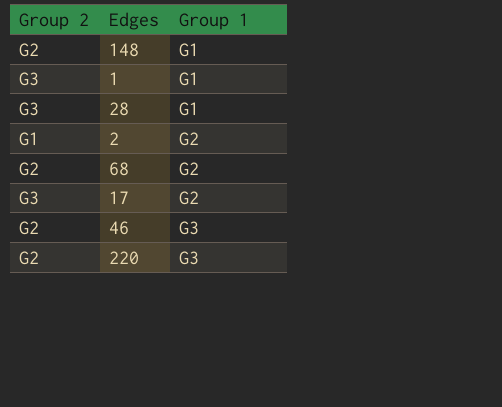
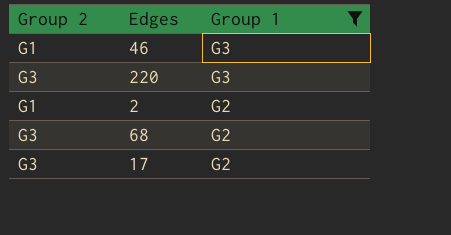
filter: none -> Group 1 != G1
row order: Group 1 ascending -> Group 1 descending
46 | Group 2: G2 -> G1
220 | Group 2: G2 -> G3
68 | Group 2: G2 -> G3

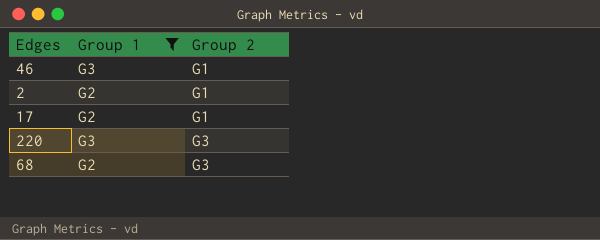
row order: Group 1 descending -> Group 2 ascending
column Group 2 | position: 1 -> 3
17 | Group 2: G3 -> G1

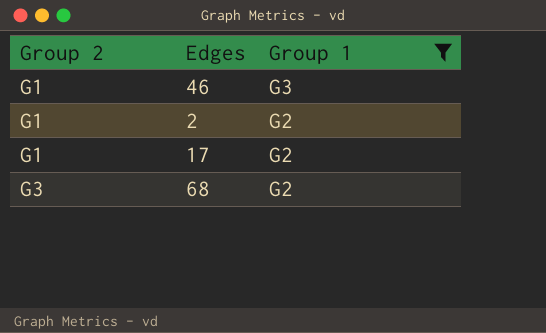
column Group 2 | position: 3 -> 1
row 220: G3 | G3 -> none

